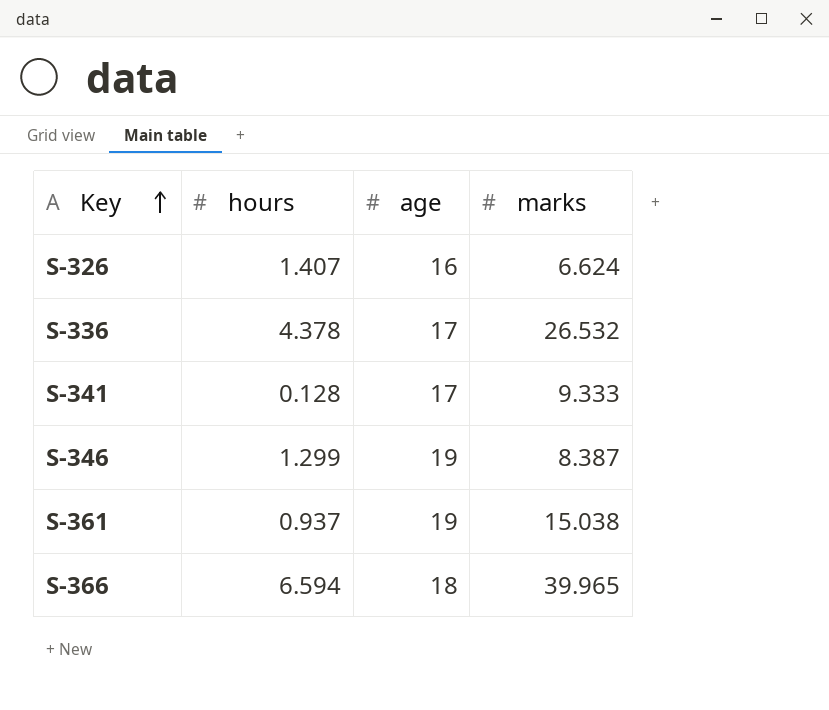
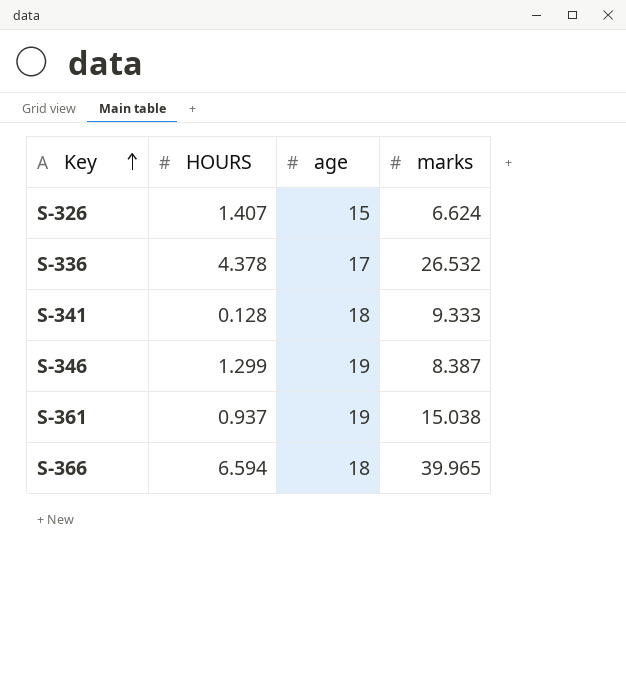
column name: hours -> HOURS
S-326 | age: 16 -> 15
S-341 | age: 17 -> 18

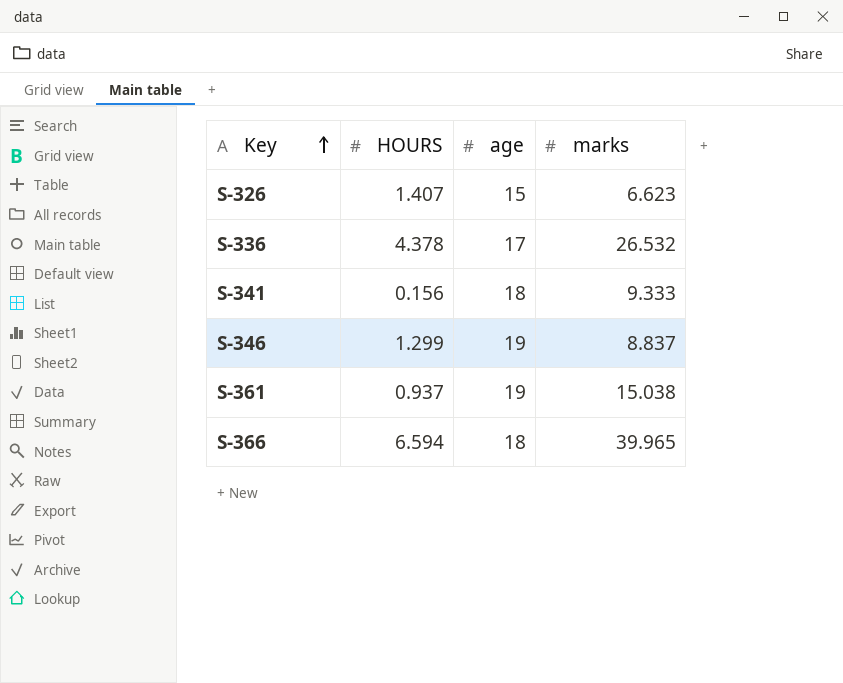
S-326 | marks: 6.624 -> 6.623
S-341 | HOURS: 0.128 -> 0.156
S-346 | marks: 8.387 -> 8.837

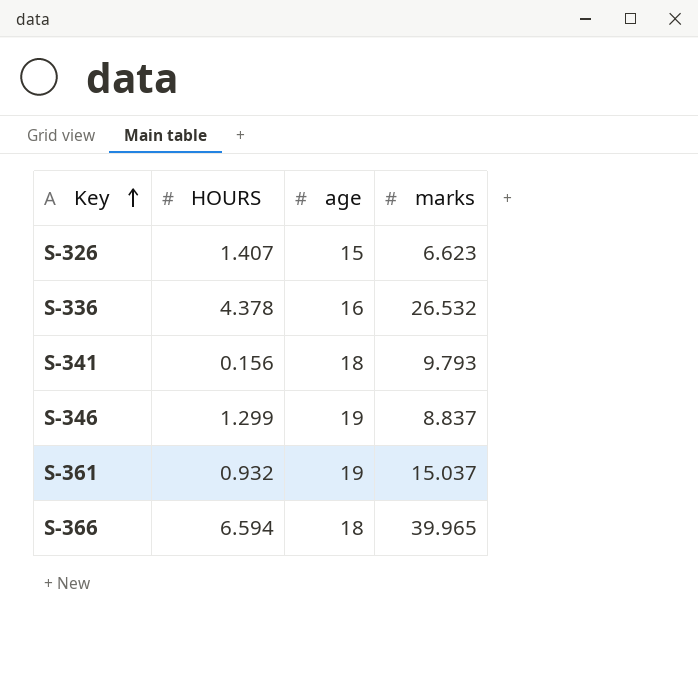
S-336 | age: 17 -> 16
S-341 | marks: 9.333 -> 9.793
S-361 | HOURS: 0.937 -> 0.932
S-361 | marks: 15.038 -> 15.037

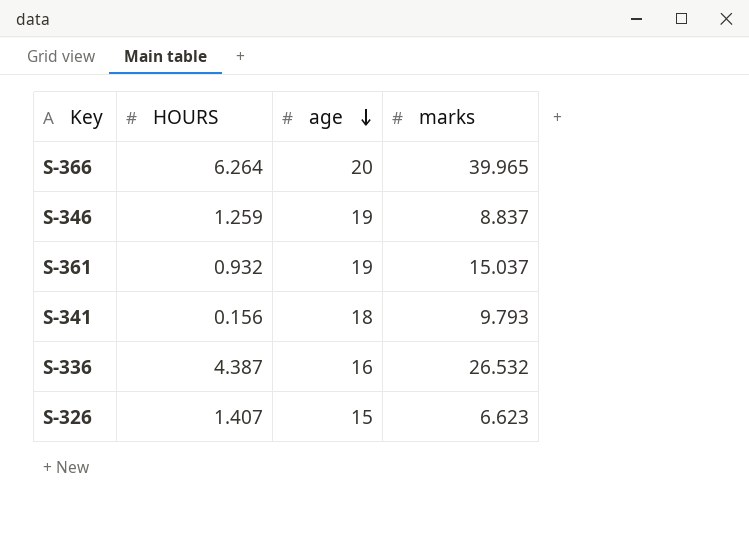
row order: Key ascending -> age descending
S-366 | HOURS: 6.594 -> 6.264
S-366 | age: 18 -> 20
S-346 | HOURS: 1.299 -> 1.259
S-336 | HOURS: 4.378 -> 4.387

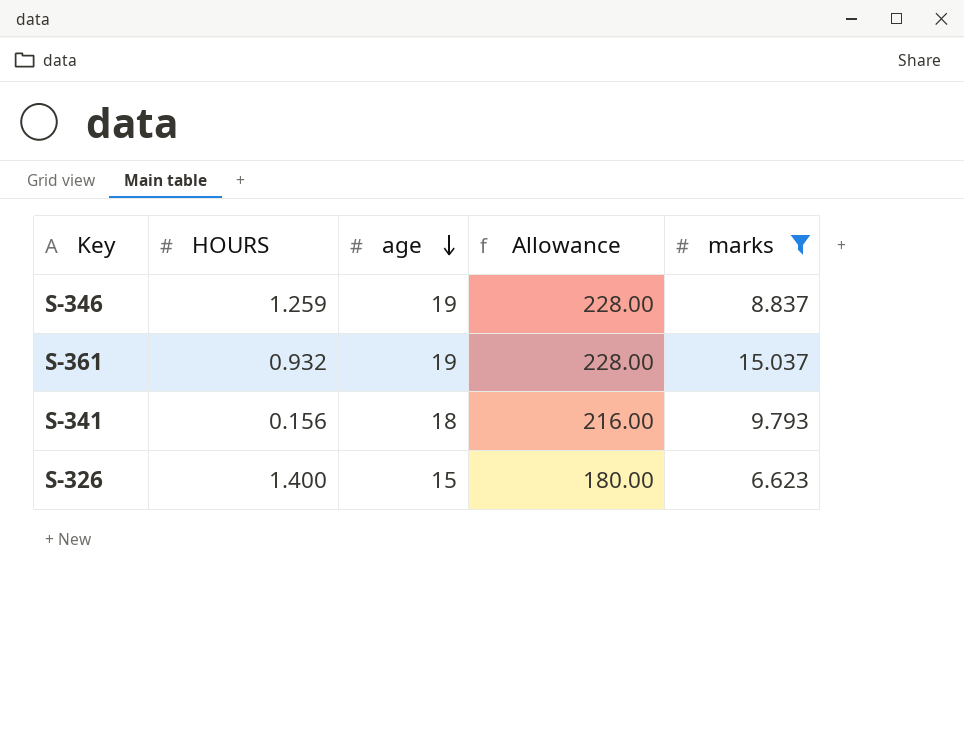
filter: none -> marks <= 15.037
column Allowance | formula: none -> [age] * 12
S-326 | HOURS: 1.407 -> 1.400

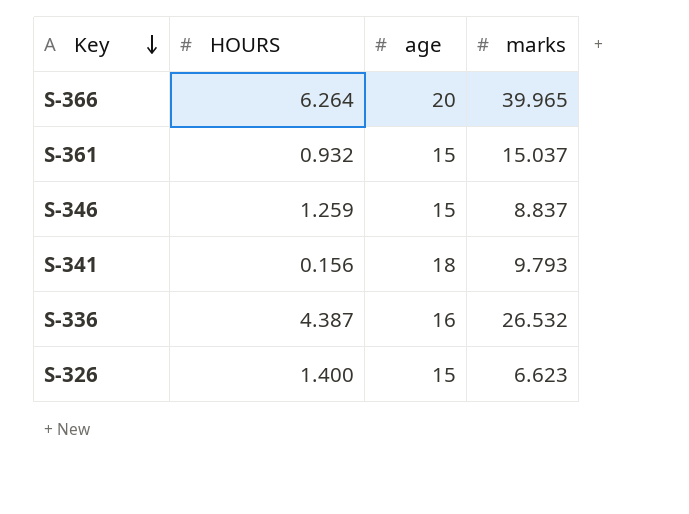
filter: marks <= 15.037 -> none
row order: age descending -> Key descending
column Allowance | formula: [age] * 12 -> none
S-361 | age: 19 -> 15
S-346 | age: 19 -> 15

